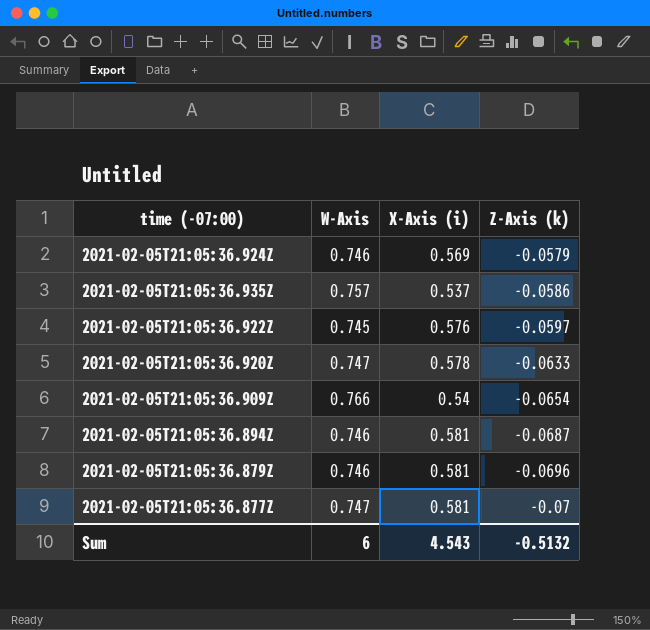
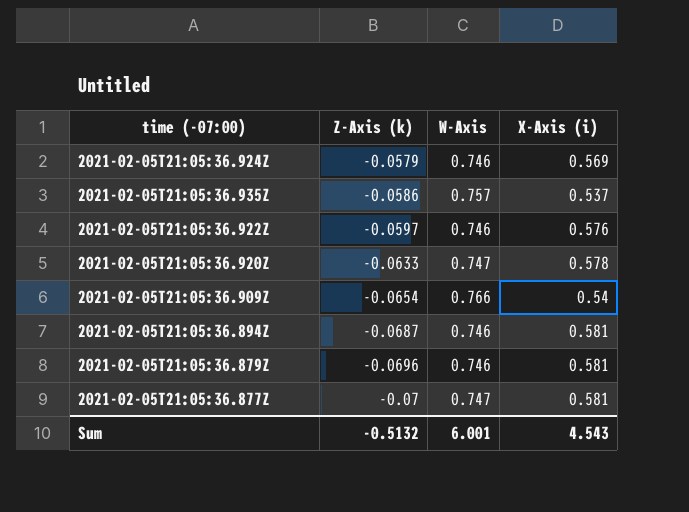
column Z-Axis (k) | position: 4 -> 2
2021-02-05T21:05:36.922Z | W-Axis: 0.745 -> 0.746
Sum | W-Axis: 6 -> 6.001

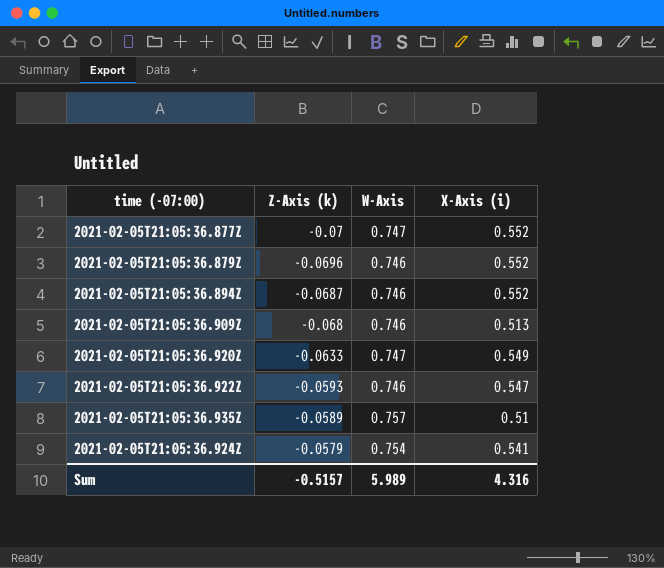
row order: Z-Axis (k) descending -> Z-Axis (k) ascending
2021-02-05T21:05:36.877Z | X-Axis (i): 0.581 -> 0.552
2021-02-05T21:05:36.879Z | X-Axis (i): 0.581 -> 0.552
2021-02-05T21:05:36.894Z | X-Axis (i): 0.581 -> 0.552
2021-02-05T21:05:36.909Z | Z-Axis (k): -0.0654 -> -0.068
2021-02-05T21:05:36.909Z | W-Axis: 0.766 -> 0.746
2021-02-05T21:05:36.909Z | X-Axis (i): 0.54 -> 0.513
2021-02-05T21:05:36.920Z | X-Axis (i): 0.578 -> 0.549
2021-02-05T21:05:36.922Z | Z-Axis (k): -0.0597 -> -0.0593
2021-02-05T21:05:36.922Z | X-Axis (i): 0.576 -> 0.547
2021-02-05T21:05:36.935Z | Z-Axis (k): -0.0586 -> -0.0589
2021-02-05T21:05:36.935Z | X-Axis (i): 0.537 -> 0.51
2021-02-05T21:05:36.924Z | W-Axis: 0.746 -> 0.754
2021-02-05T21:05:36.924Z | X-Axis (i): 0.569 -> 0.541
Sum | Z-Axis (k): -0.5132 -> -0.5157
Sum | W-Axis: 6.001 -> 5.989
Sum | X-Axis (i): 4.543 -> 4.316

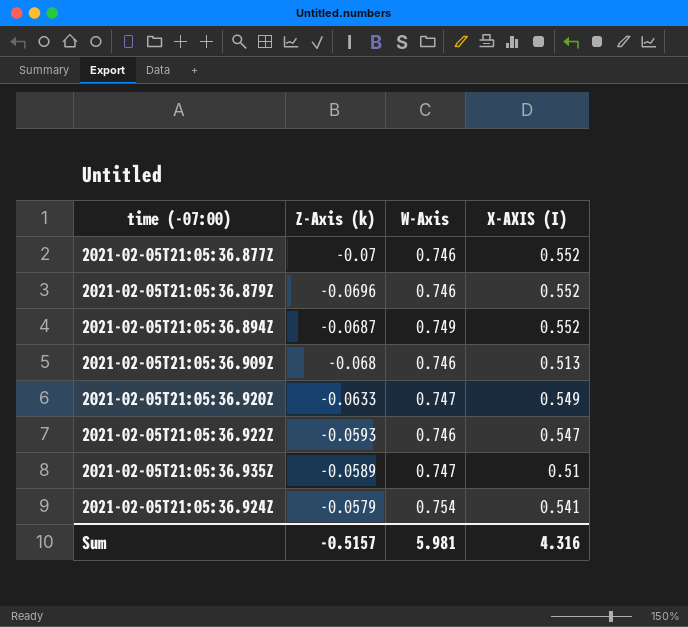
column name: X-Axis (i) -> X-AXIS (I)
2021-02-05T21:05:36.877Z | W-Axis: 0.747 -> 0.746
2021-02-05T21:05:36.894Z | W-Axis: 0.746 -> 0.749
2021-02-05T21:05:36.935Z | W-Axis: 0.757 -> 0.747
Sum | W-Axis: 5.989 -> 5.981

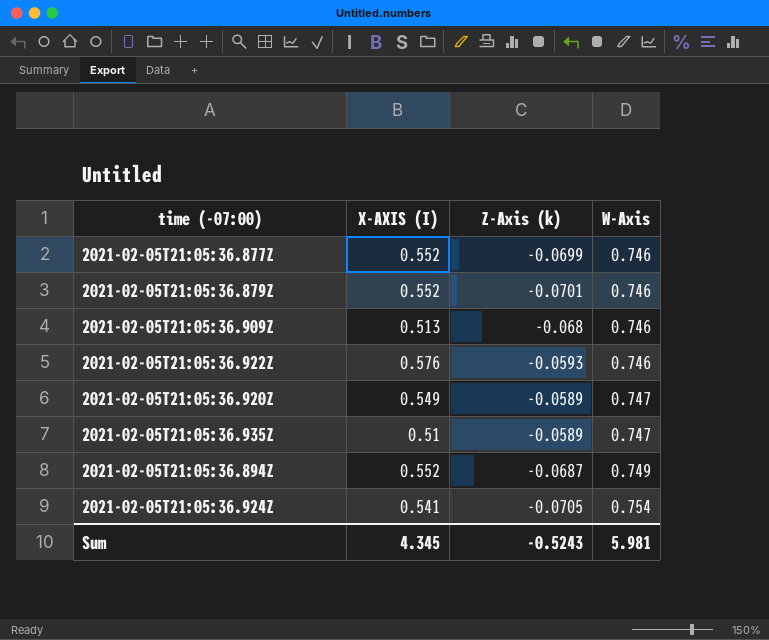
row order: Z-Axis (k) ascending -> W-Axis ascending
column X-AXIS (I) | position: 4 -> 2
2021-02-05T21:05:36.877Z | Z-Axis (k): -0.07 -> -0.0699
2021-02-05T21:05:36.879Z | Z-Axis (k): -0.0696 -> -0.0701
2021-02-05T21:05:36.922Z | X-AXIS (I): 0.547 -> 0.576
2021-02-05T21:05:36.920Z | Z-Axis (k): -0.0633 -> -0.0589
2021-02-05T21:05:36.924Z | Z-Axis (k): -0.0579 -> -0.0705
Sum | X-AXIS (I): 4.316 -> 4.345
Sum | Z-Axis (k): -0.5157 -> -0.5243

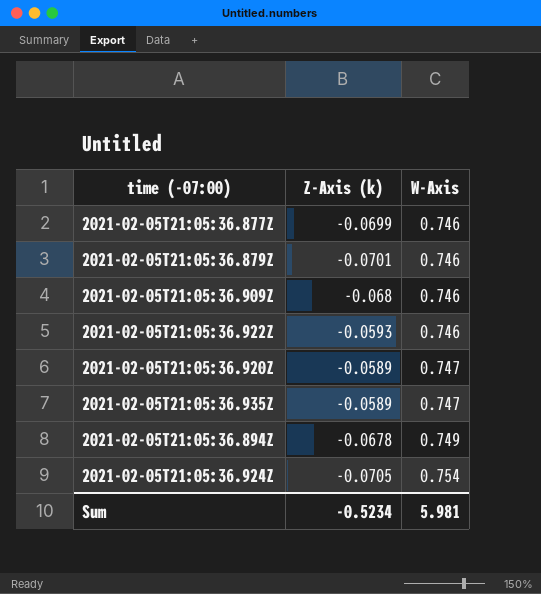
column X-AXIS (I) | position: 2 -> none
2021-02-05T21:05:36.894Z | Z-Axis (k): -0.0687 -> -0.0678
Sum | Z-Axis (k): -0.5243 -> -0.5234

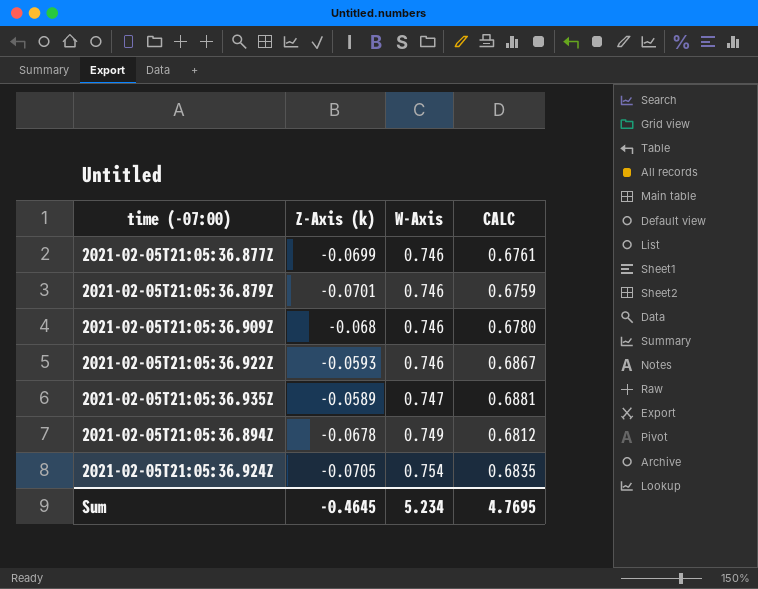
column CALC | formula: none -> [Z-Axis (k)] + [W-Axis]
row 2021-02-05T21:05:36.920Z: -0.0589 | 0.747 -> none
Sum | Z-Axis (k): -0.5234 -> -0.4645
Sum | W-Axis: 5.981 -> 5.234

